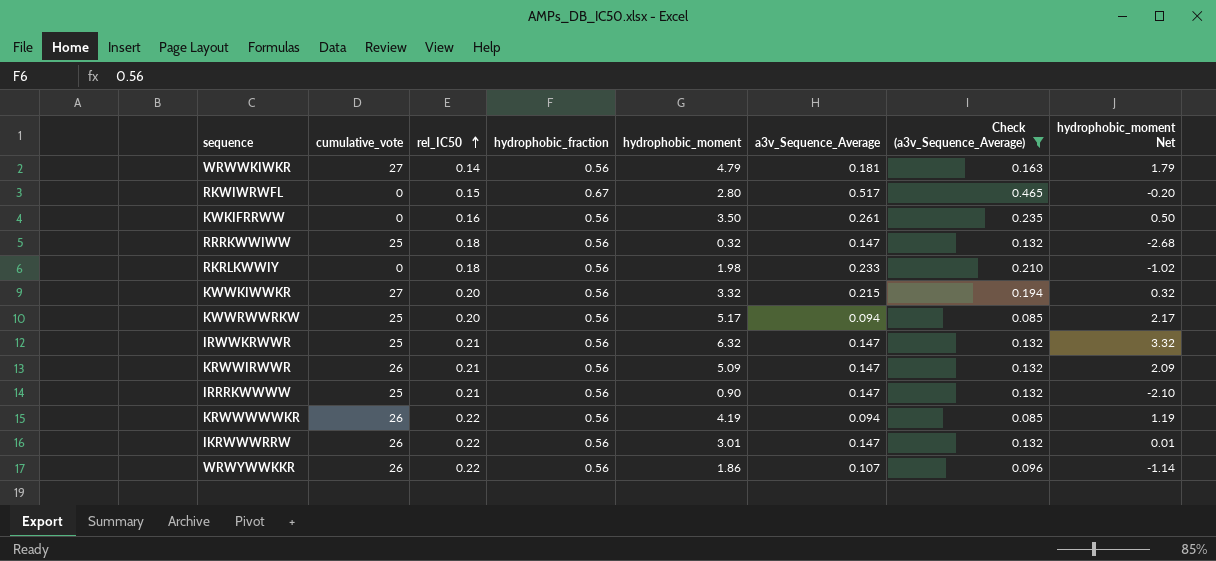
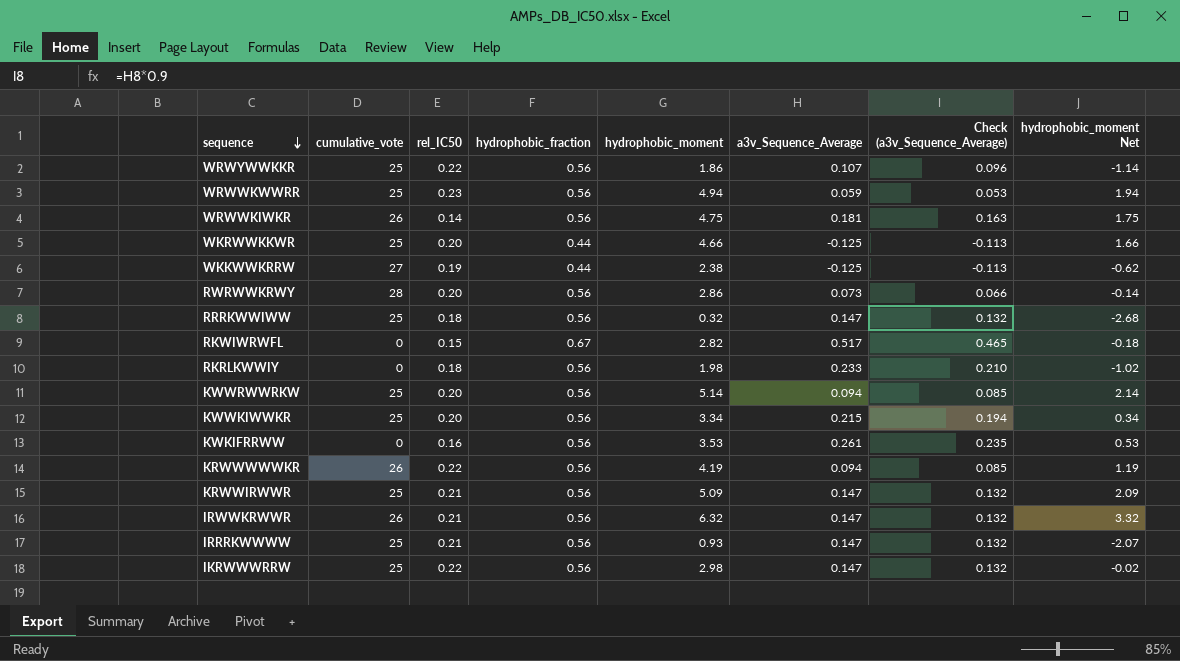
filter: Check (a3v_Sequence_Average) >= 0.085 -> none
row order: rel_IC50 ascending -> sequence descending
WRWYWWKKR | cumulative_vote: 26 -> 25
WRWWKIWKR | cumulative_vote: 27 -> 26
WRWWKIWKR | hydrophobic_moment: 4.79 -> 4.75
WRWWKIWKR | hydrophobic_moment Net: 1.79 -> 1.75
RKWIWRWFL | hydrophobic_moment: 2.80 -> 2.82
RKWIWRWFL | hydrophobic_moment Net: -0.20 -> -0.18
KWWRWWRKW | hydrophobic_moment: 5.17 -> 5.14
KWWRWWRKW | hydrophobic_moment Net: 2.17 -> 2.14
KWWKIWWKR | cumulative_vote: 27 -> 25
KWWKIWWKR | hydrophobic_moment: 3.32 -> 3.34
KWWKIWWKR | hydrophobic_moment Net: 0.32 -> 0.34
KWKIFRRWW | hydrophobic_moment: 3.50 -> 3.53
KWKIFRRWW | hydrophobic_moment Net: 0.50 -> 0.53
KRWWIRWWR | cumulative_vote: 26 -> 25
IRWWKRWWR | cumulative_vote: 25 -> 26
IRRRKWWWW | hydrophobic_moment: 0.90 -> 0.93
IRRRKWWWW | hydrophobic_moment Net: -2.10 -> -2.07
IKRWWWRRW | cumulative_vote: 26 -> 25
IKRWWWRRW | hydrophobic_moment: 3.01 -> 2.98
IKRWWWRRW | hydrophobic_moment Net: 0.01 -> -0.02

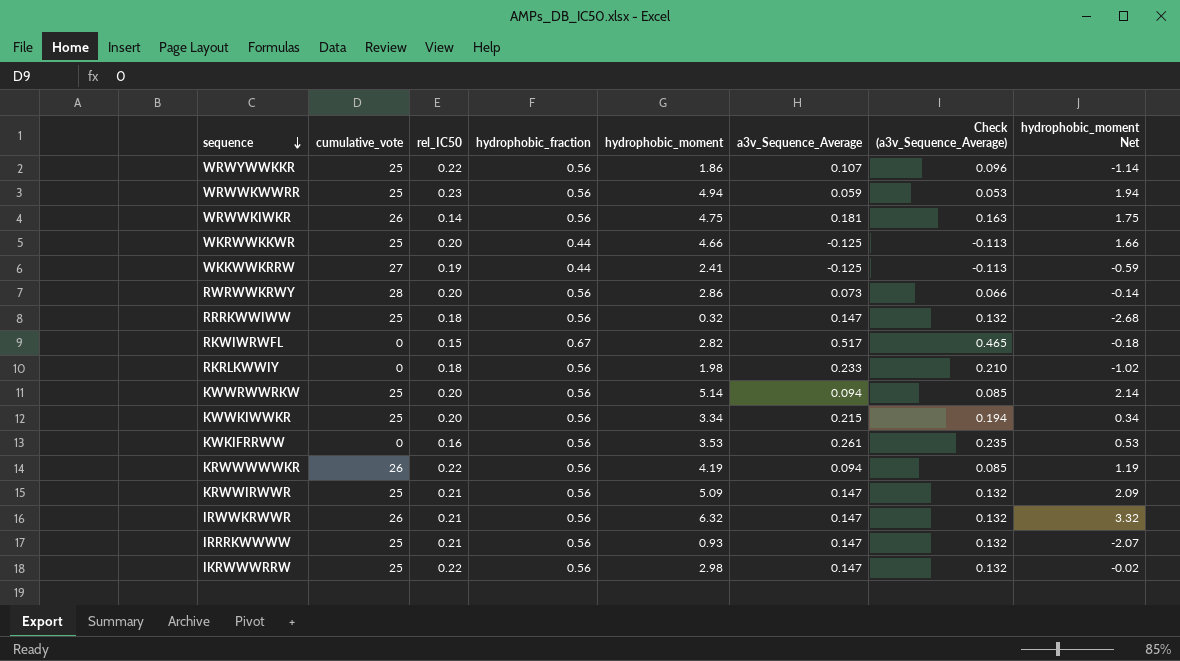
WKKWWKRRW | hydrophobic_moment: 2.38 -> 2.41
WKKWWKRRW | hydrophobic_moment Net: -0.62 -> -0.59

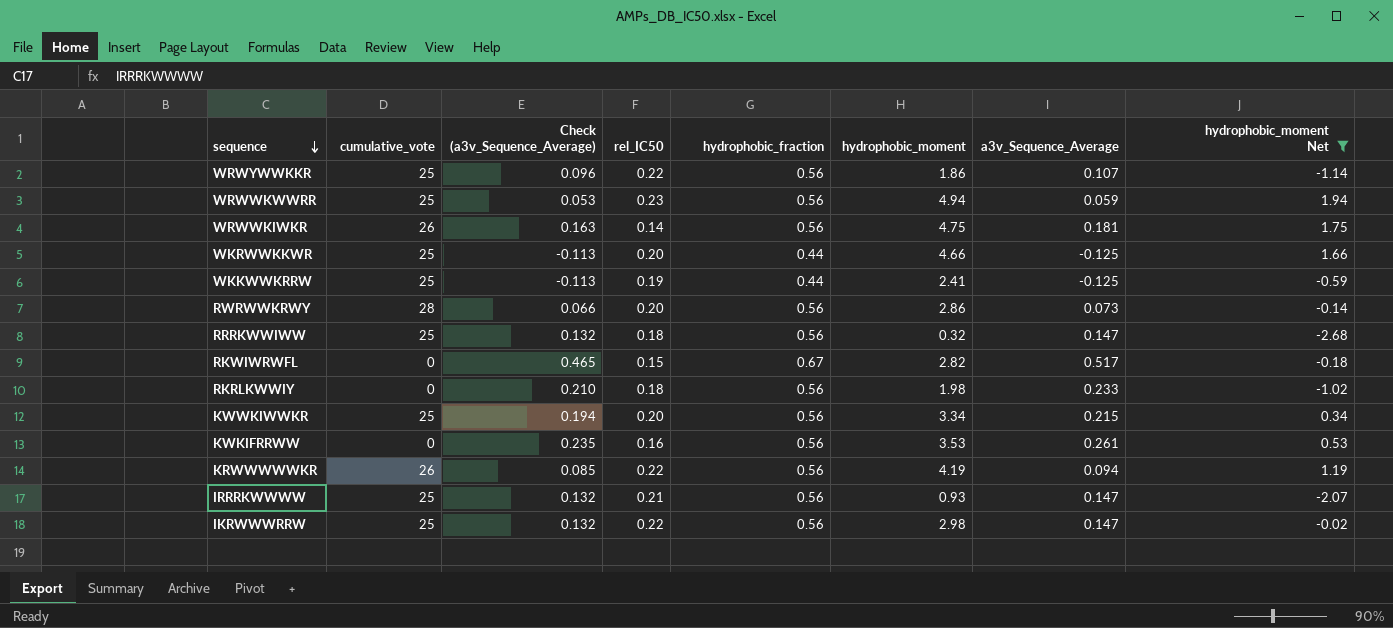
filter: none -> hydrophobic_moment Net <= 1.94
column Check (a3v_Sequence_Average) | position: 7 -> 3
WKKWWKRRW | cumulative_vote: 27 -> 25

